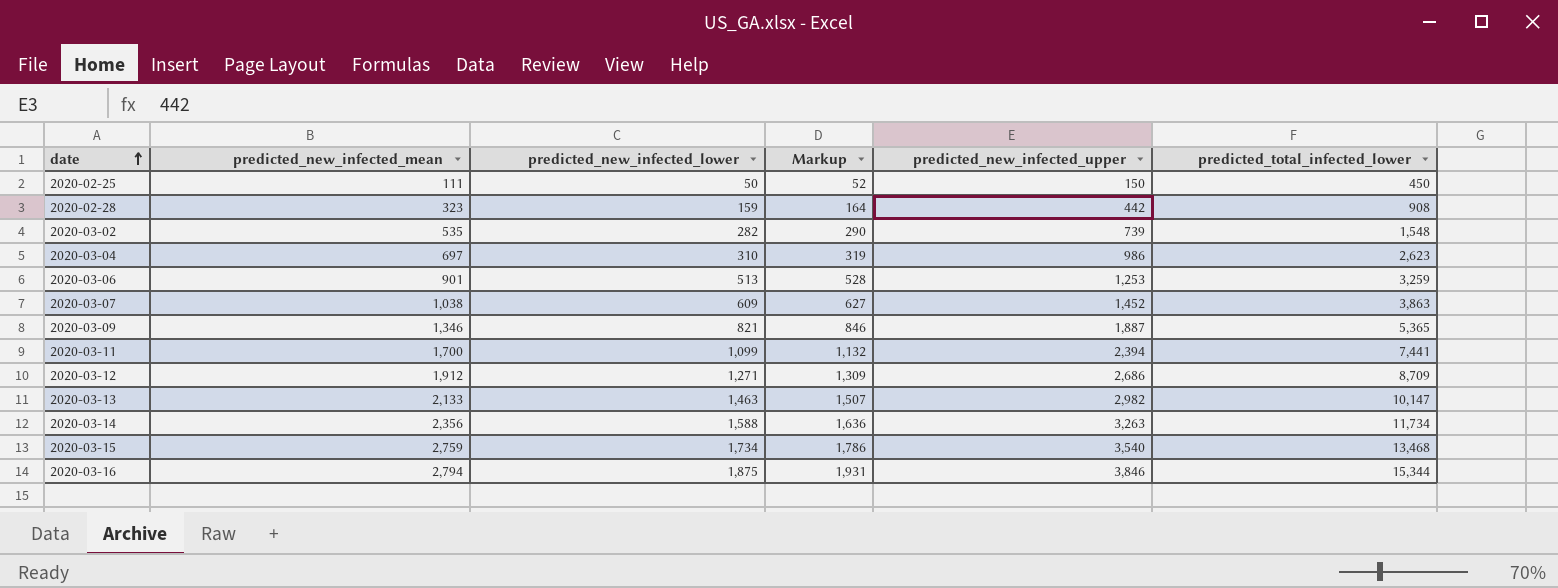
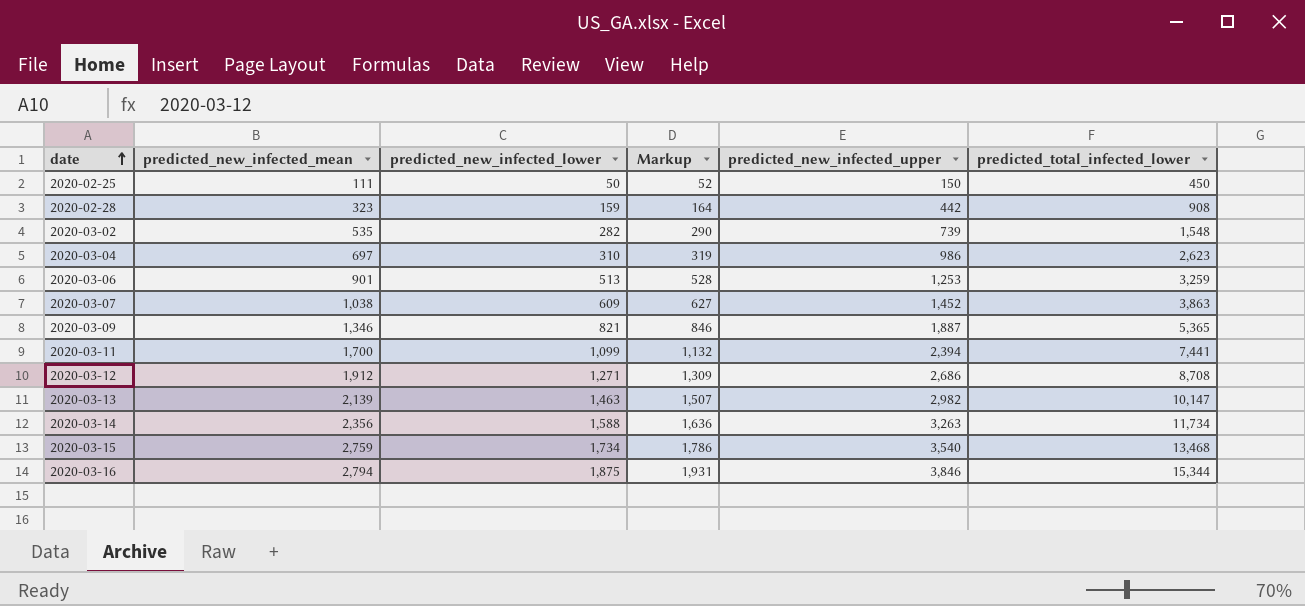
2020-03-12 | predicted_total_infected_lower: 8,709 -> 8,708
2020-03-13 | predicted_new_infected_mean: 2,133 -> 2,139

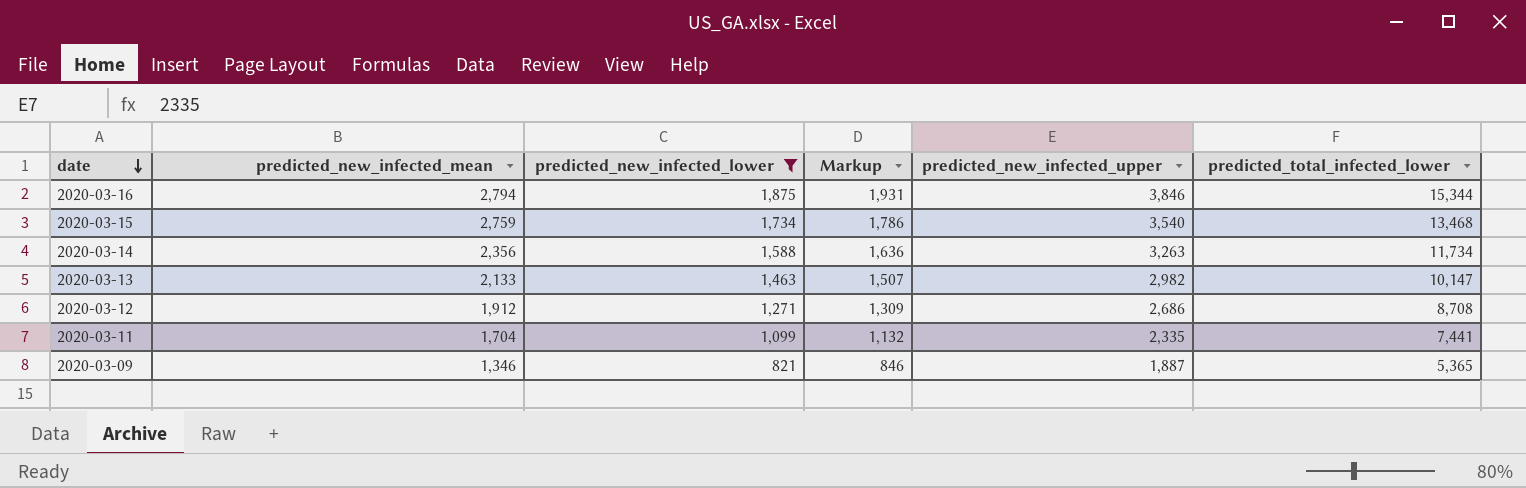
filter: none -> predicted_new_infected_lower >= 821
row order: date ascending -> date descending
2020-03-13 | predicted_new_infected_mean: 2,139 -> 2,133
2020-03-11 | predicted_new_infected_mean: 1,700 -> 1,704
2020-03-11 | predicted_new_infected_upper: 2,394 -> 2,335

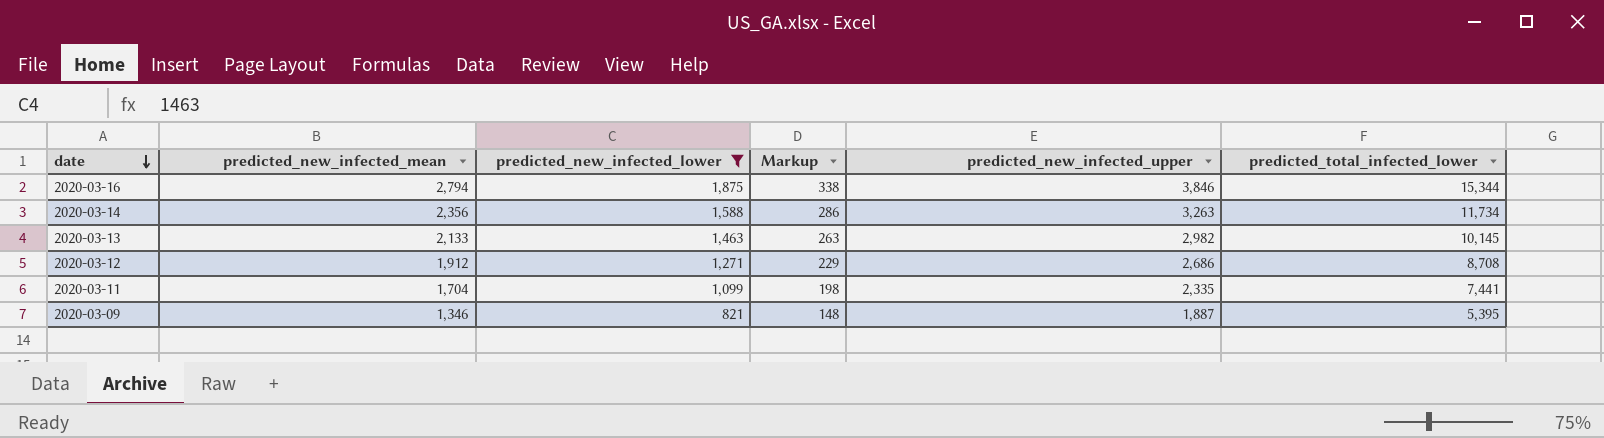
column Markup | formula: [predicted_new_infected_lower] * 1.03 -> [predicted_new_infected_lower] * 0.18
row 2020-03-15: 2,759 | 1,734 | 1,786 | 3,540 | 13,468 -> none
2020-03-13 | predicted_total_infected_lower: 10,147 -> 10,145
2020-03-09 | predicted_total_infected_lower: 5,365 -> 5,395

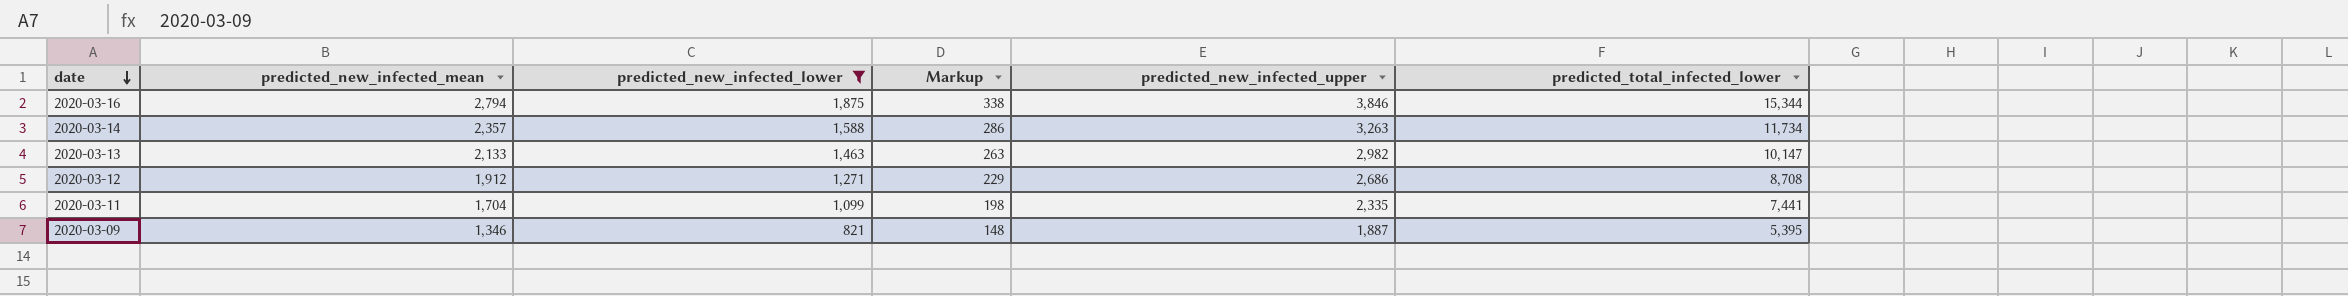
2020-03-14 | predicted_new_infected_mean: 2,356 -> 2,357
2020-03-13 | predicted_total_infected_lower: 10,145 -> 10,147

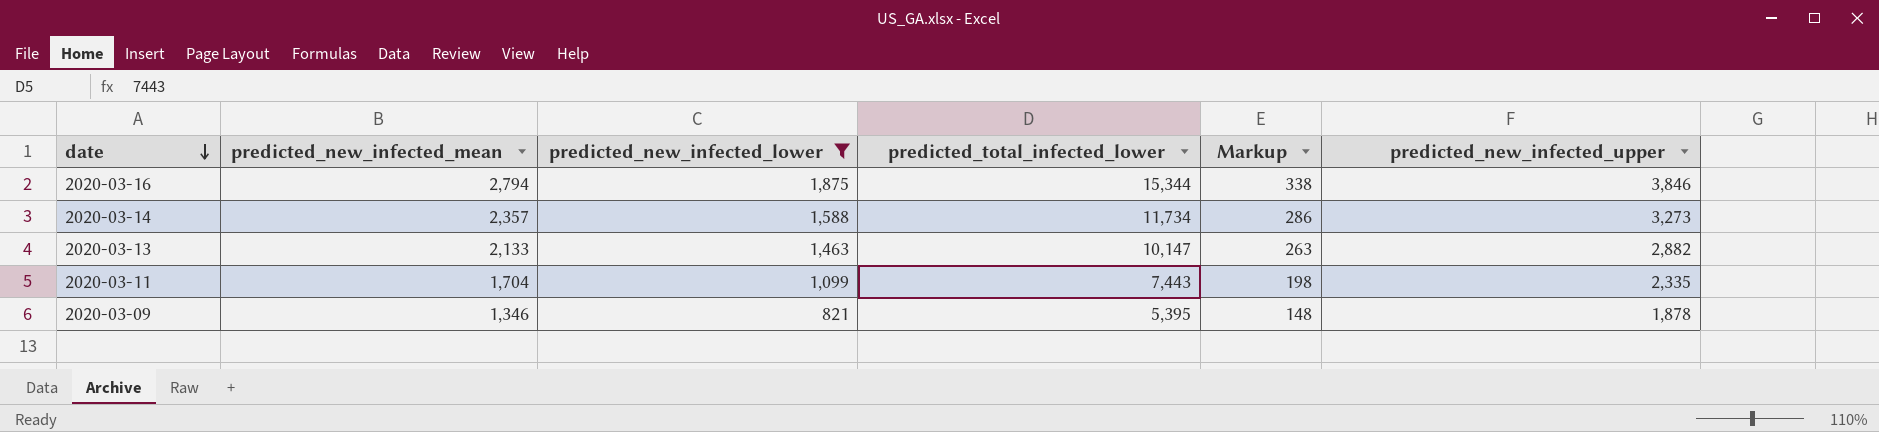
column predicted_total_infected_lower | position: 6 -> 4
row 2020-03-12: 1,912 | 1,271 | 229 | 2,686 | 8,708 -> none
2020-03-14 | predicted_new_infected_upper: 3,263 -> 3,273
2020-03-13 | predicted_new_infected_upper: 2,982 -> 2,882
2020-03-11 | predicted_total_infected_lower: 7,441 -> 7,443
2020-03-09 | predicted_new_infected_upper: 1,887 -> 1,878

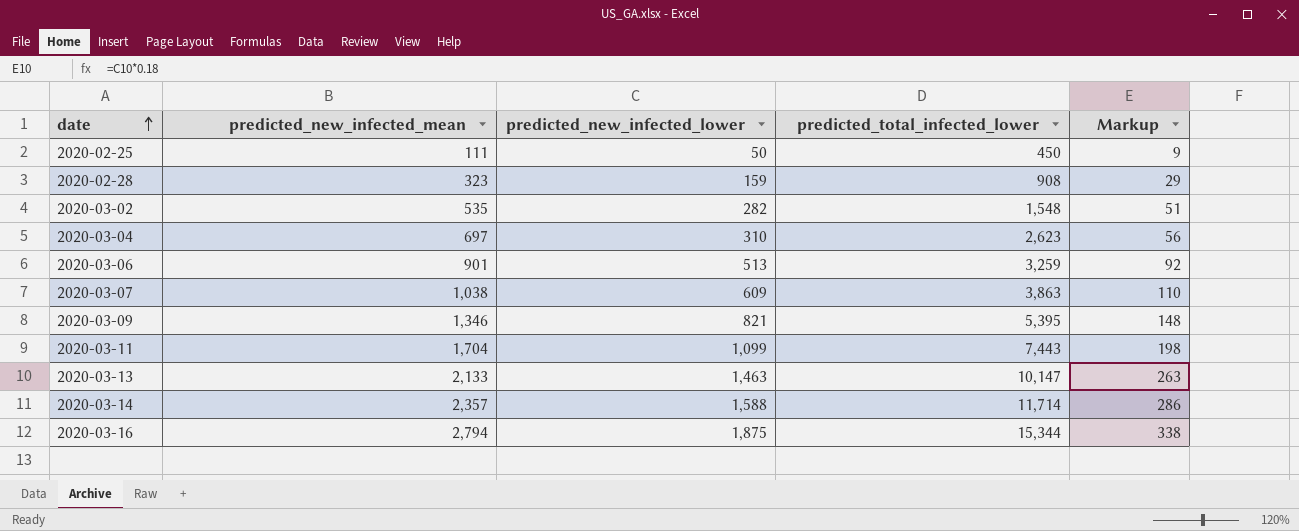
filter: predicted_new_infected_lower >= 821 -> none
row order: date descending -> date ascending
column predicted_new_infected_upper | position: 6 -> none
2020-03-14 | predicted_total_infected_lower: 11,734 -> 11,714

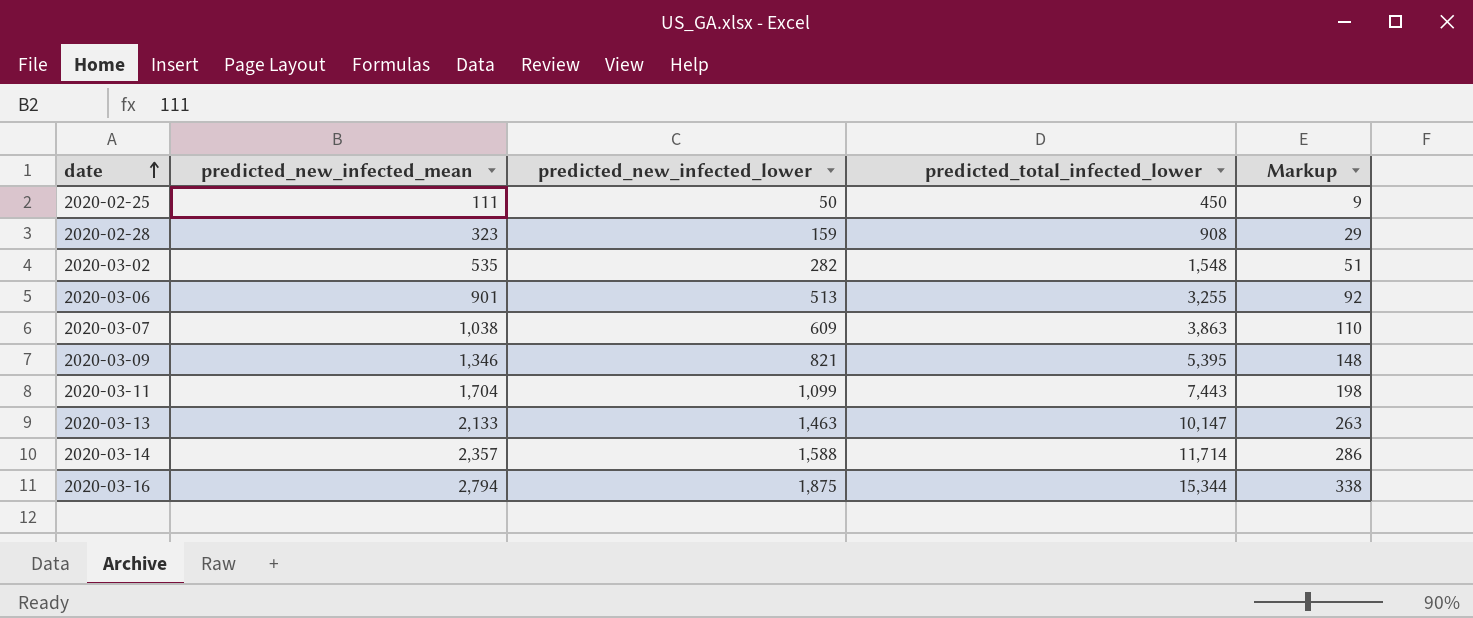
row 2020-03-04: 697 | 310 | 2,623 | 56 -> none
2020-03-06 | predicted_total_infected_lower: 3,259 -> 3,255

